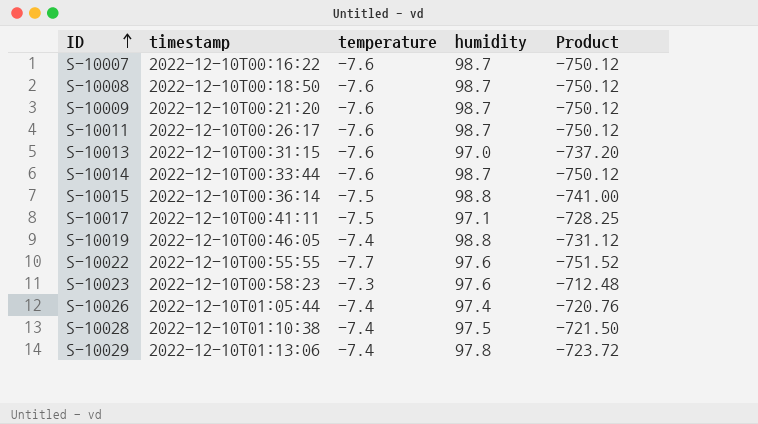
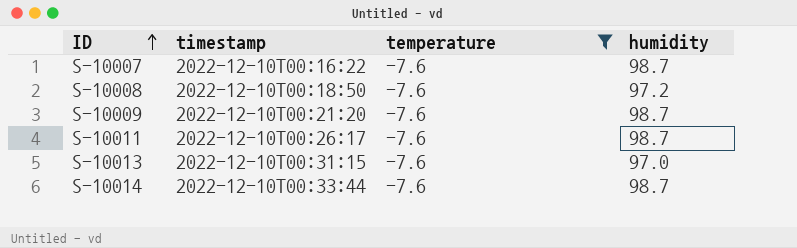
filter: none -> temperature = -7.6
column Product | formula: [temperature] * [humidity] -> none
S-10008 | humidity: 98.7 -> 97.2

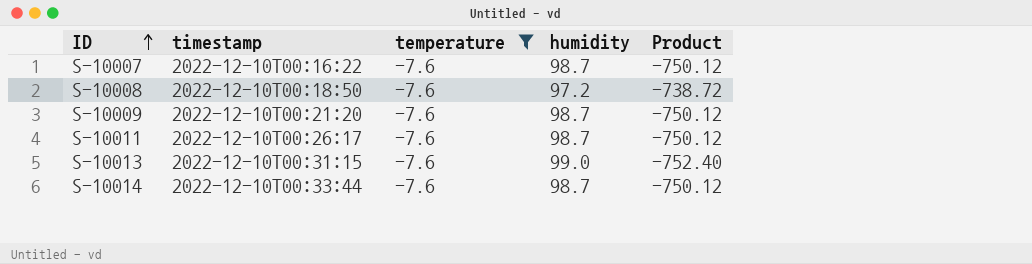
column Product | formula: none -> [temperature] * [humidity]
S-10013 | humidity: 97.0 -> 99.0

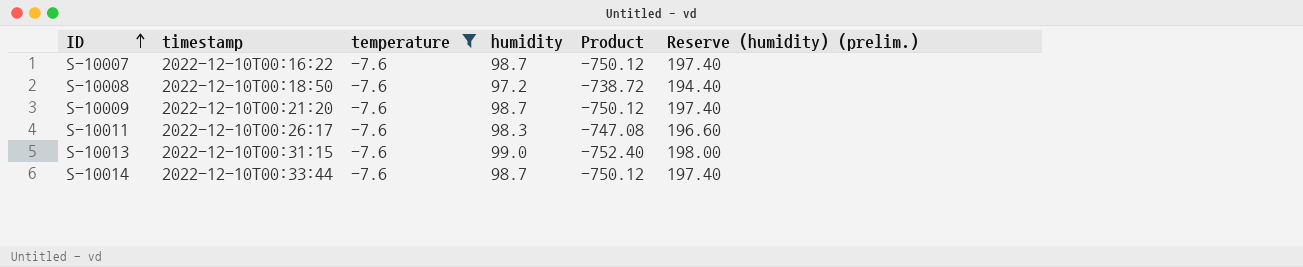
column Reserve (humidity) (prelim.) | formula: none -> [humidity] * 2
S-10011 | humidity: 98.7 -> 98.3
S-10011 | Product: -750.12 -> -747.08

